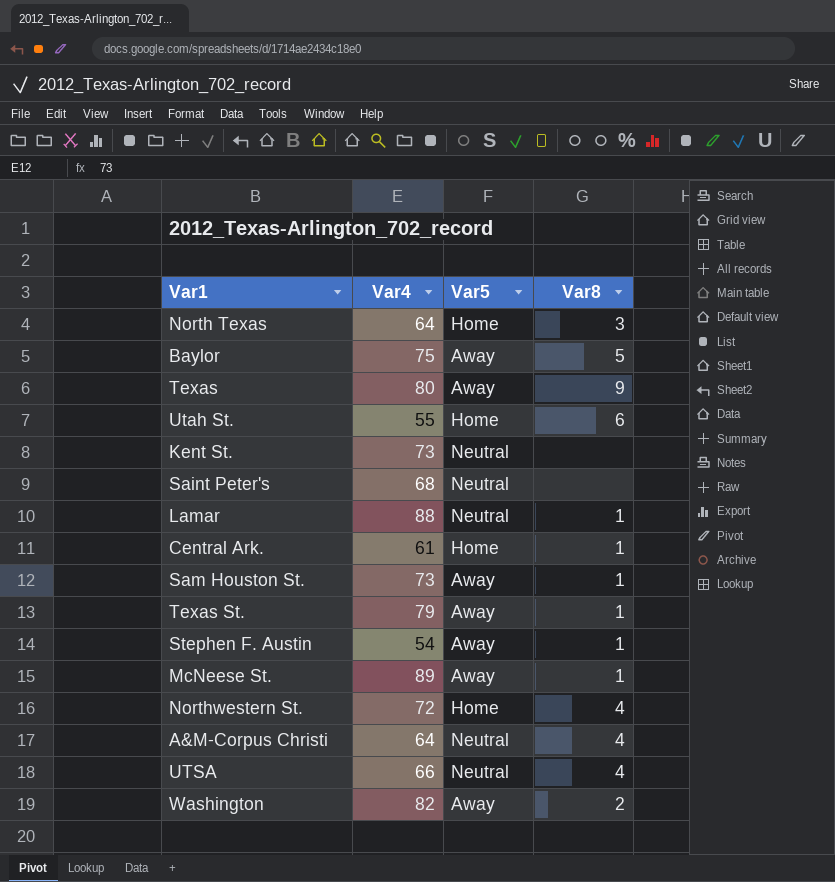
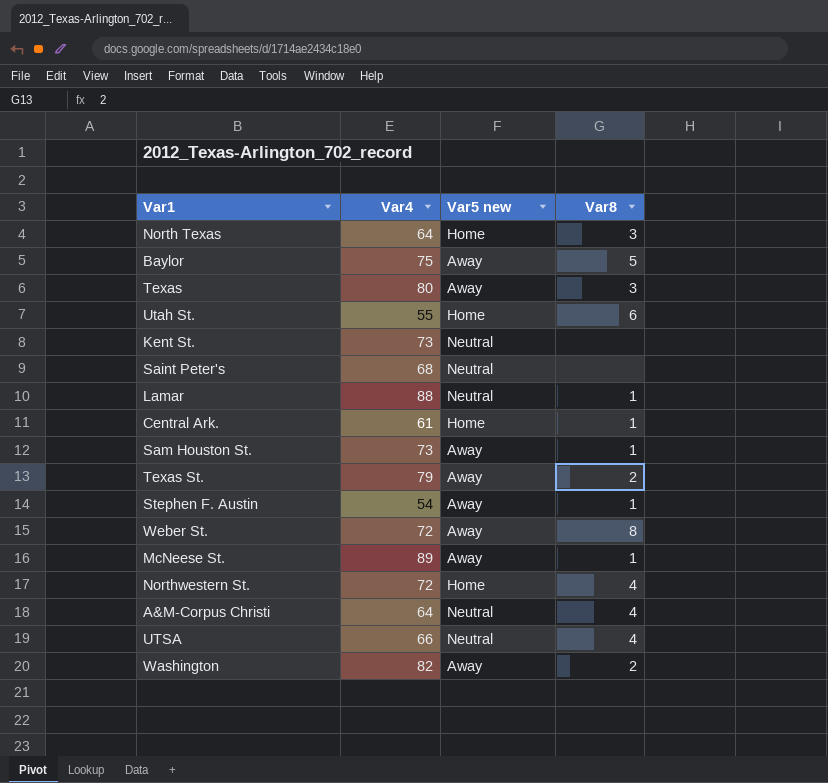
column name: Var5 -> Var5 new
Texas | Var8: 9 -> 3
Texas St. | Var8: 1 -> 2
row Weber St.: none -> 72 | Away | 8

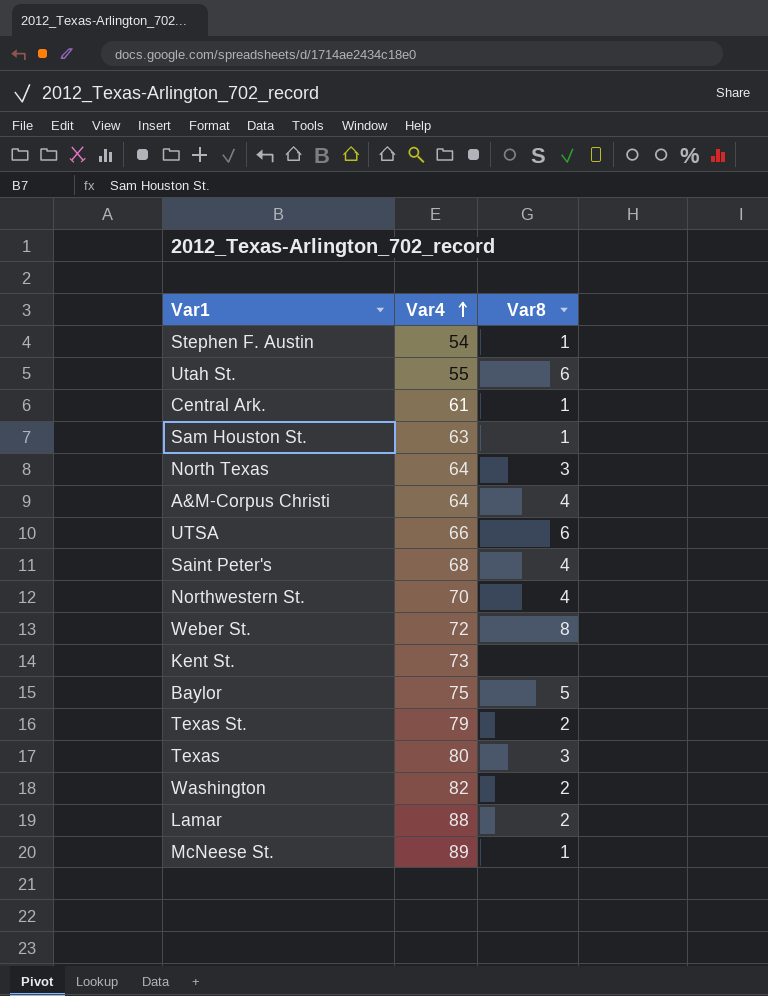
row order: none -> Var4 ascending
column Var5 new | position: 3 -> none
Sam Houston St. | Var4: 73 -> 63
UTSA | Var8: 4 -> 6
Saint Peter's | Var8: none -> 4
Northwestern St. | Var4: 72 -> 70
Lamar | Var8: 1 -> 2

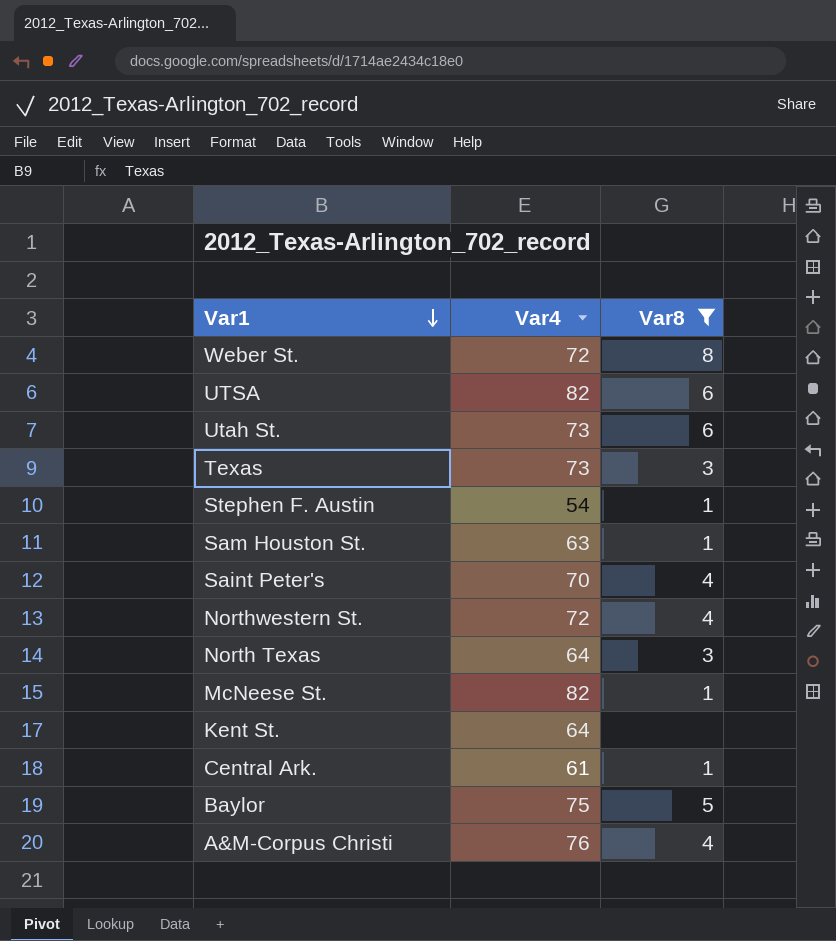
filter: none -> Var8 != 2
row order: Var4 ascending -> Var1 descending
UTSA | Var4: 66 -> 82
Utah St. | Var4: 55 -> 73
Texas | Var4: 80 -> 73
Saint Peter's | Var4: 68 -> 70
Northwestern St. | Var4: 70 -> 72
McNeese St. | Var4: 89 -> 82
Kent St. | Var4: 73 -> 64
A&M-Corpus Christi | Var4: 64 -> 76

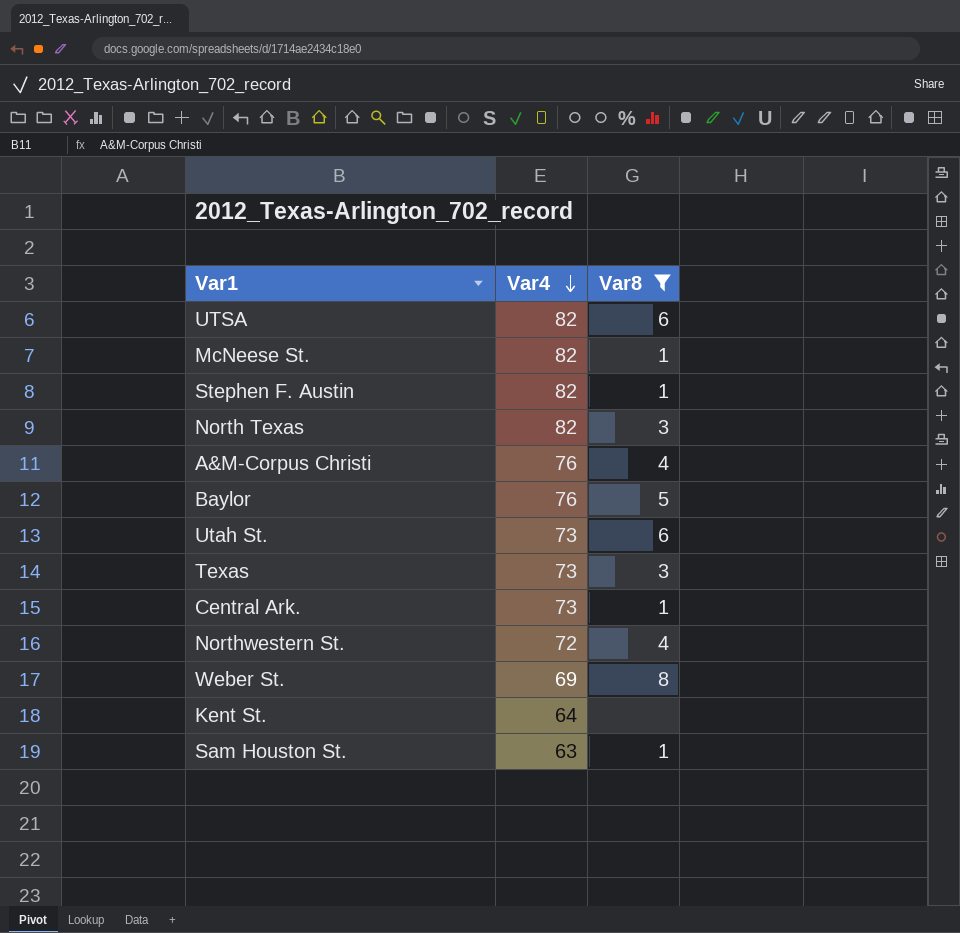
row order: Var1 descending -> Var4 descending
row Saint Peter's: 70 | 4 -> none
Stephen F. Austin | Var4: 54 -> 82
North Texas | Var4: 64 -> 82
Baylor | Var4: 75 -> 76
Central Ark. | Var4: 61 -> 73
Weber St. | Var4: 72 -> 69

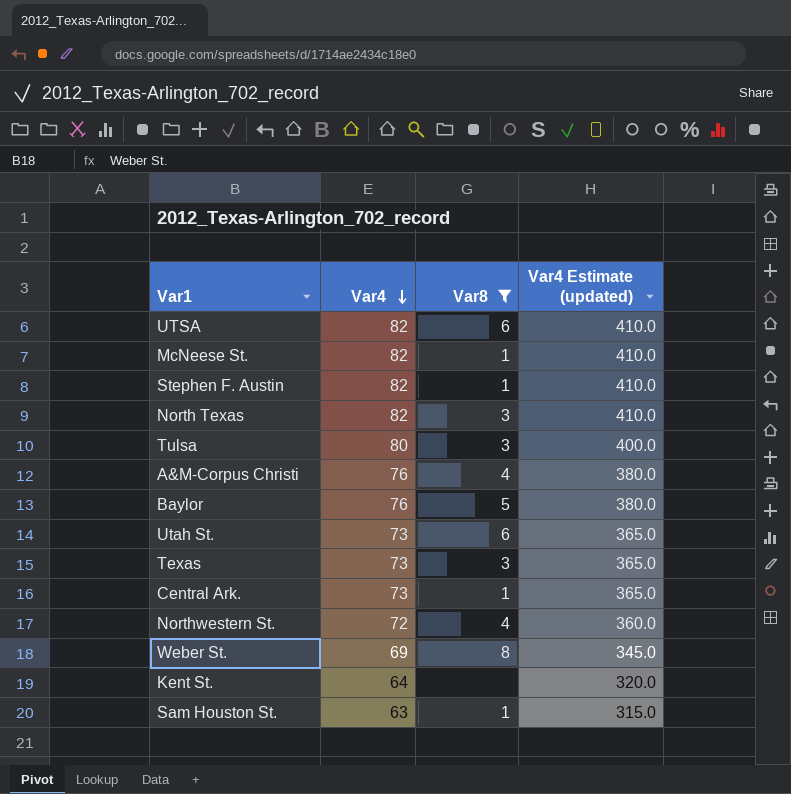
column Var4 Estimate (updated) | formula: none -> [Var4] * 5
row Tulsa: none -> 80 | 3 | 400.0

